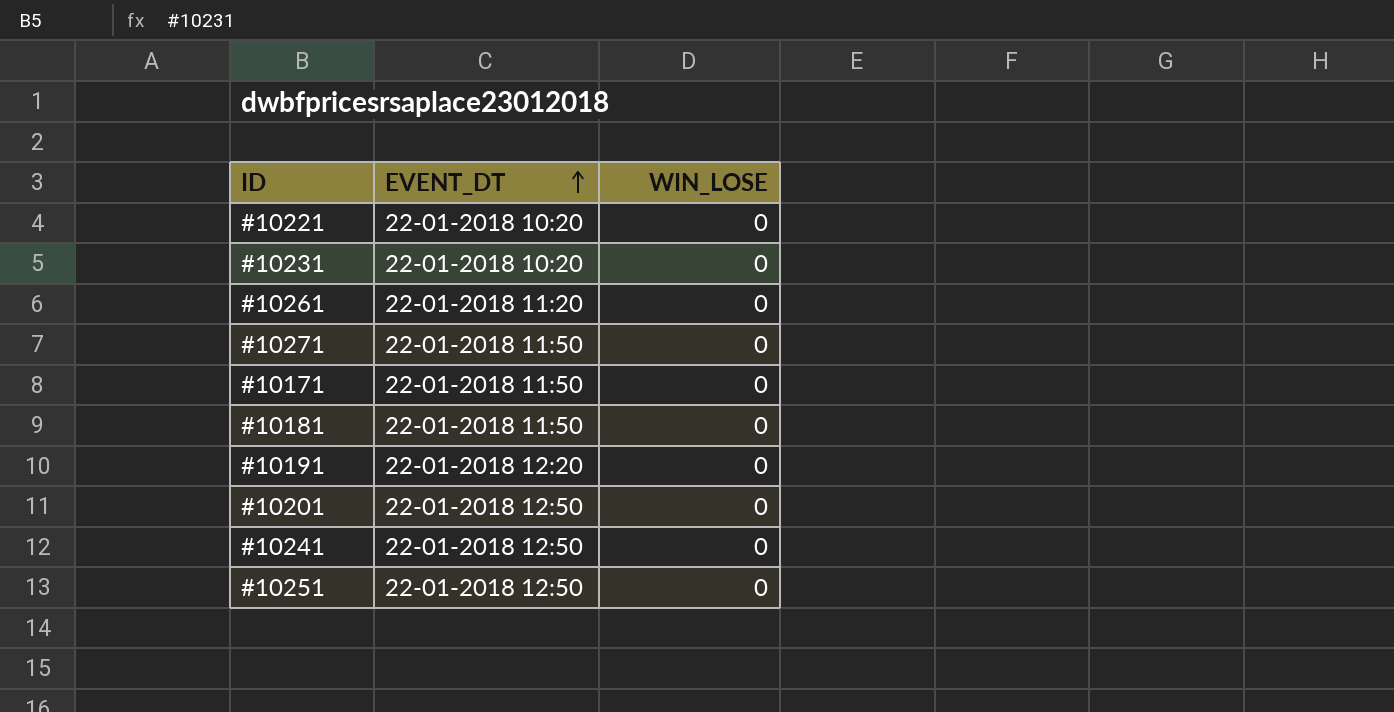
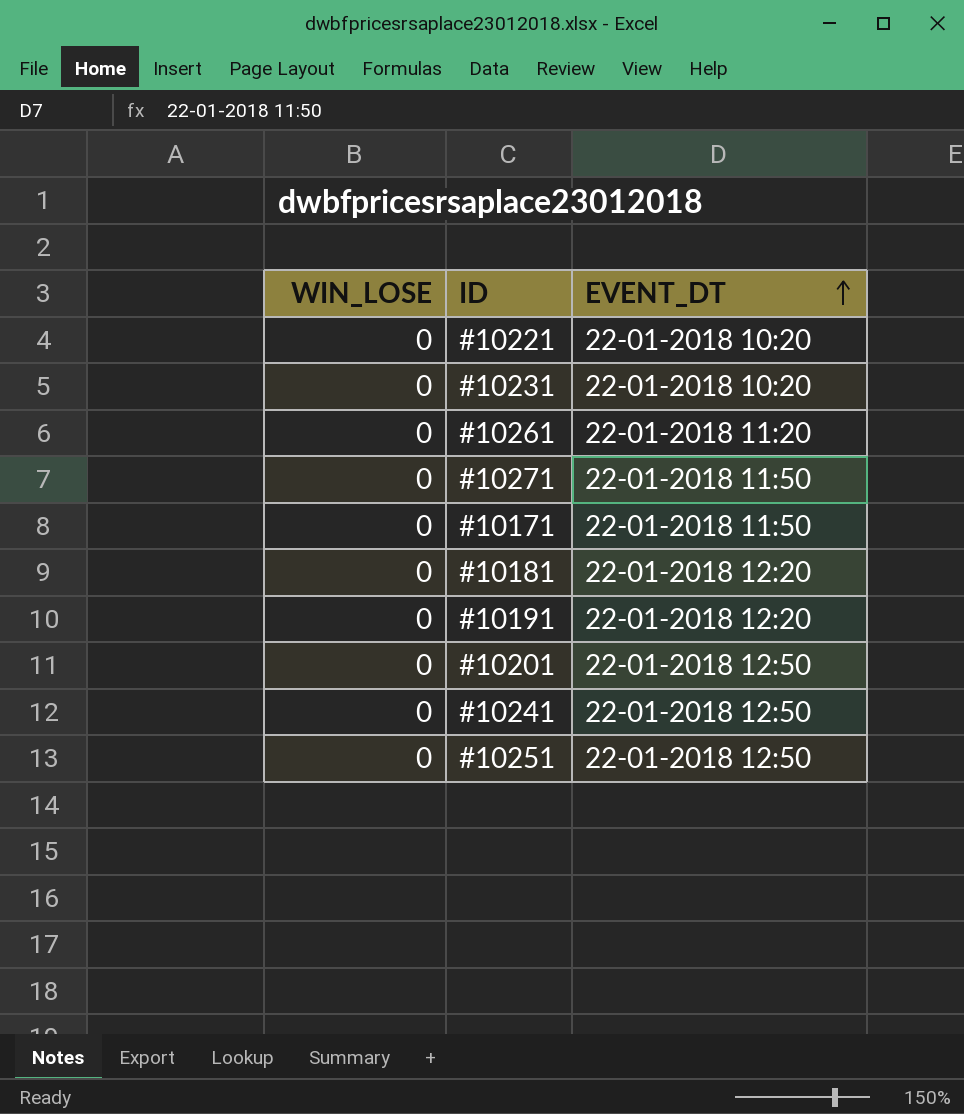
column WIN_LOSE | position: 3 -> 1
#10181 | EVENT_DT: 22-01-2018 11:50 -> 22-01-2018 12:20

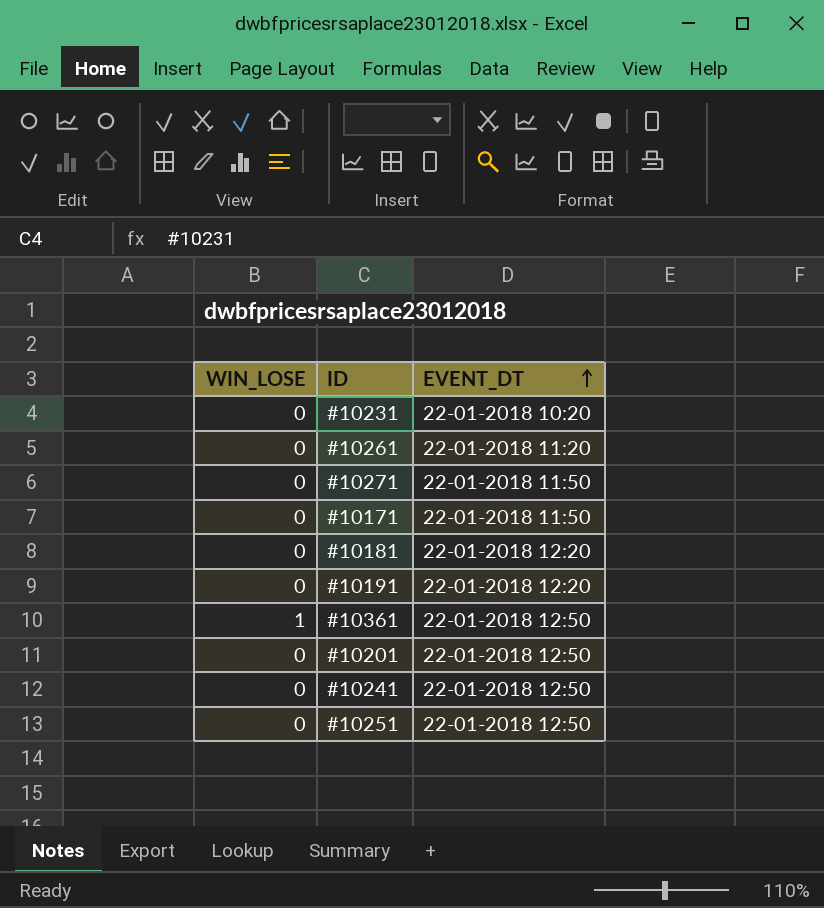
row #10221: 0 | 22-01-2018 10:20 -> none
row #10361: none -> 1 | 22-01-2018 12:50

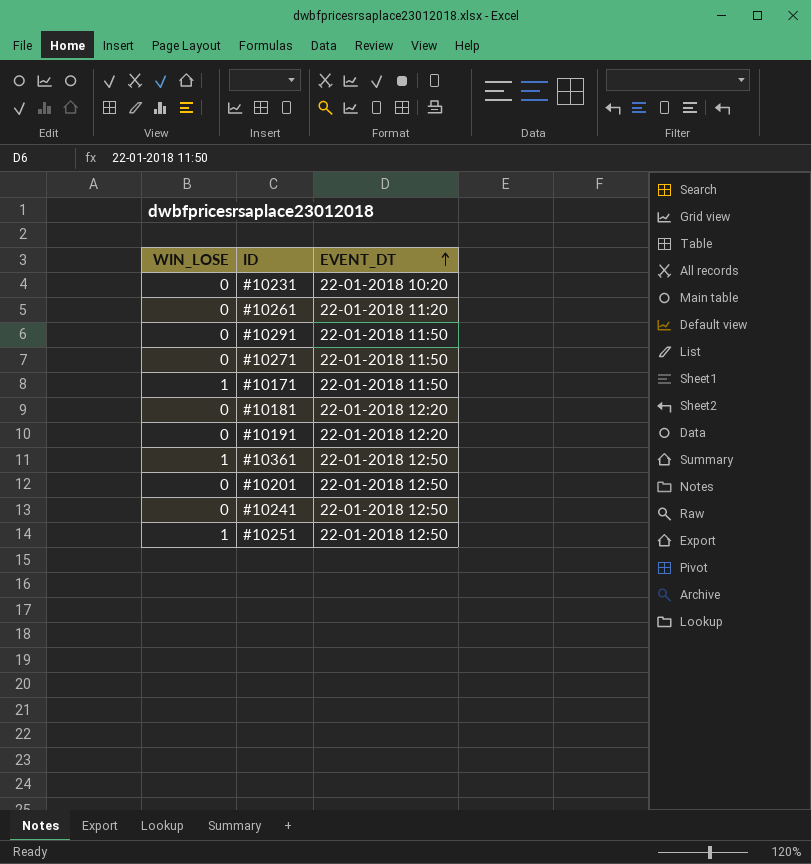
row #10291: none -> 0 | 22-01-2018 11:50
#10171 | WIN_LOSE: 0 -> 1
#10251 | WIN_LOSE: 0 -> 1

